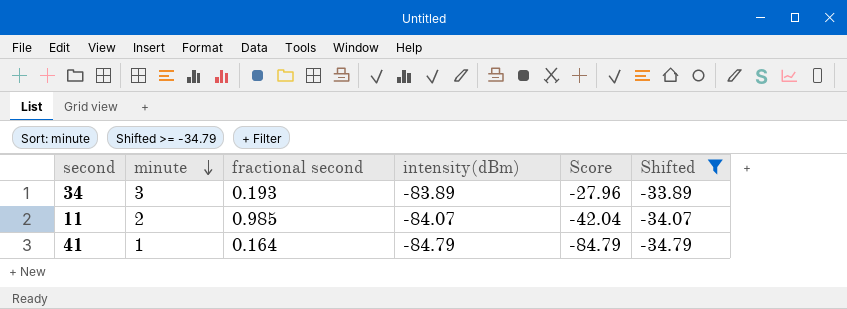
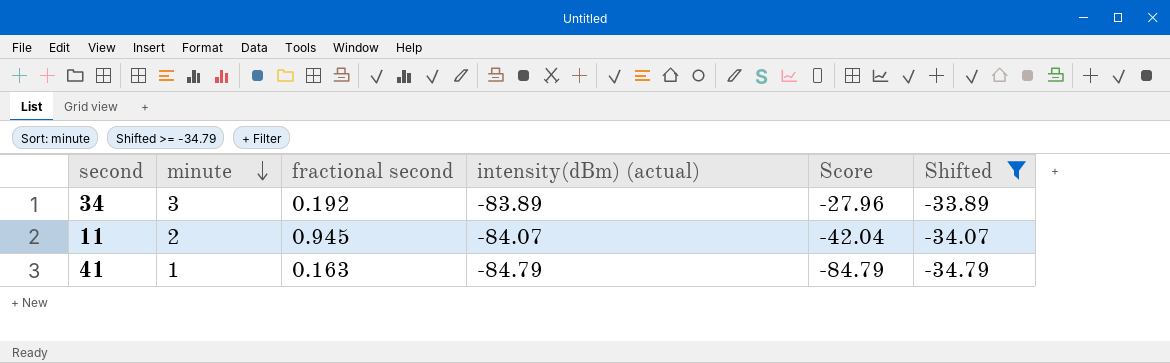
column name: intensity(dBm) -> intensity(dBm) (actual)
34 | fractional second: 0.193 -> 0.192
11 | fractional second: 0.985 -> 0.945
41 | fractional second: 0.164 -> 0.163

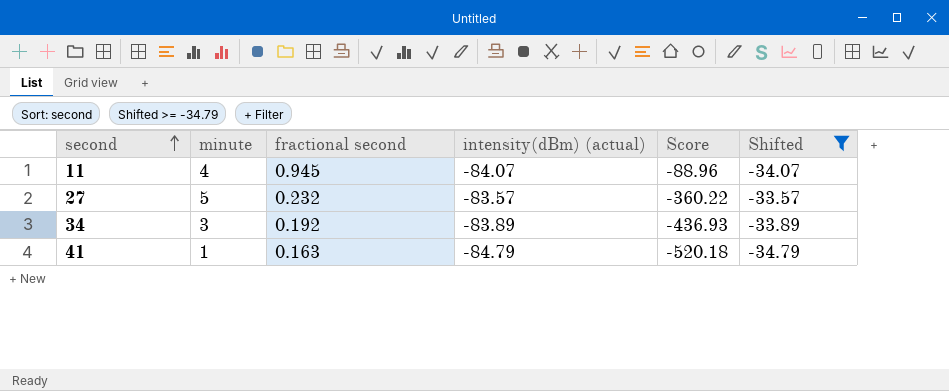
row order: minute descending -> second ascending
column Score | formula: [intensity(dBm) (actual)] / [minute] -> [intensity(dBm) (actual)] / [fractional second]
11 | minute: 2 -> 4
row 27: none -> 5 | 0.232 | -83.57 | -360.22 | -33.57

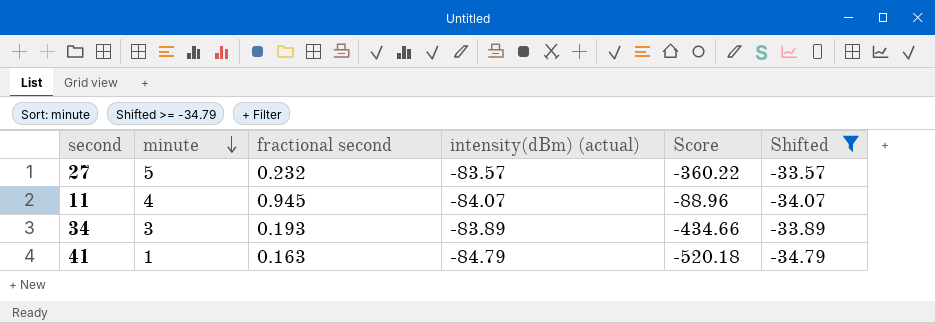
row order: second ascending -> minute descending
34 | fractional second: 0.192 -> 0.193
34 | Score: -436.93 -> -434.66

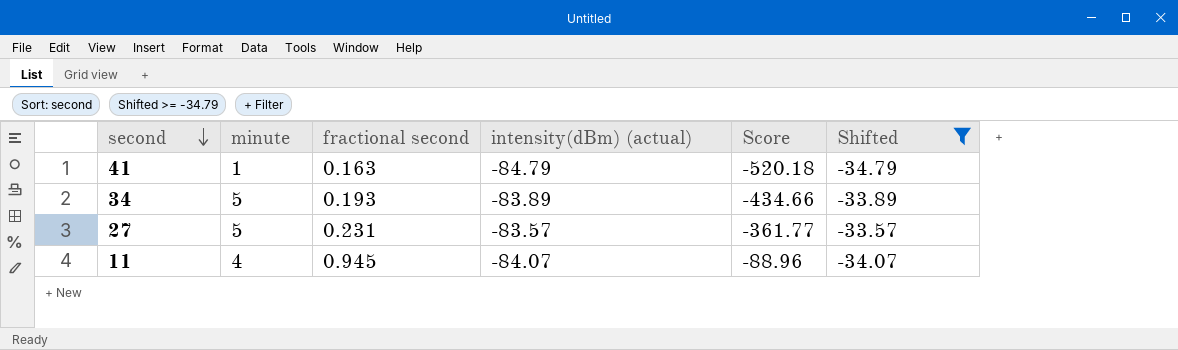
row order: minute descending -> second descending
34 | minute: 3 -> 5
27 | fractional second: 0.232 -> 0.231
27 | Score: -360.22 -> -361.77

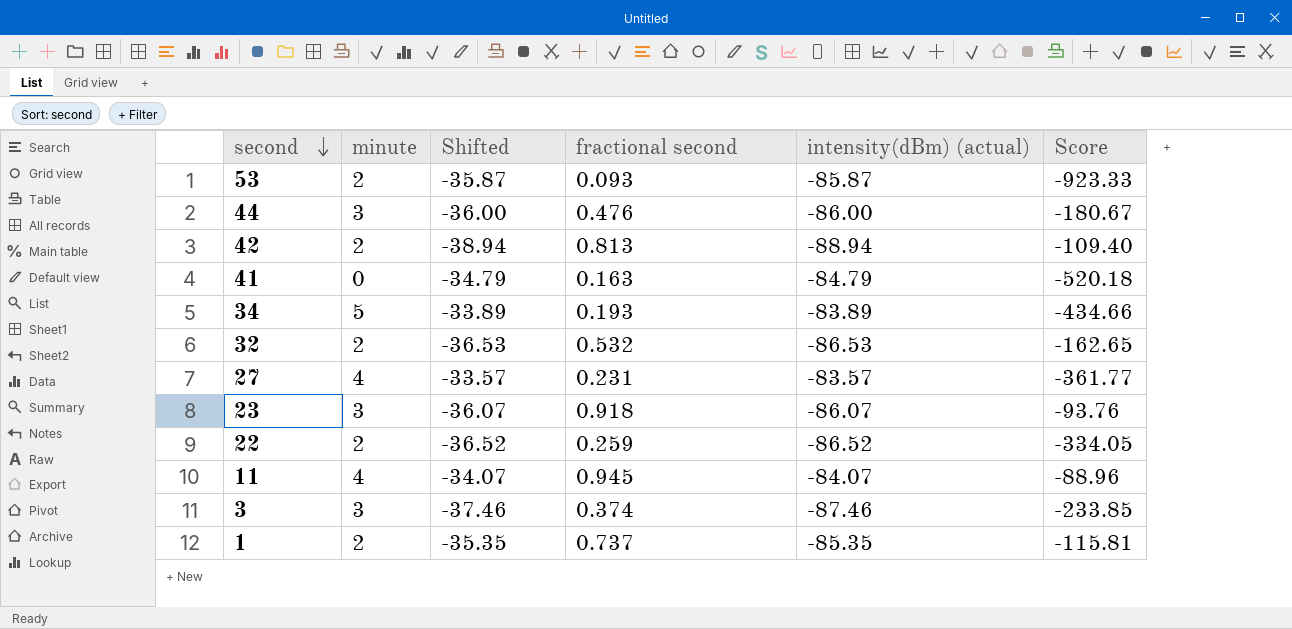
filter: Shifted >= -34.79 -> none
column Shifted | position: 6 -> 3
41 | minute: 1 -> 0
27 | minute: 5 -> 4

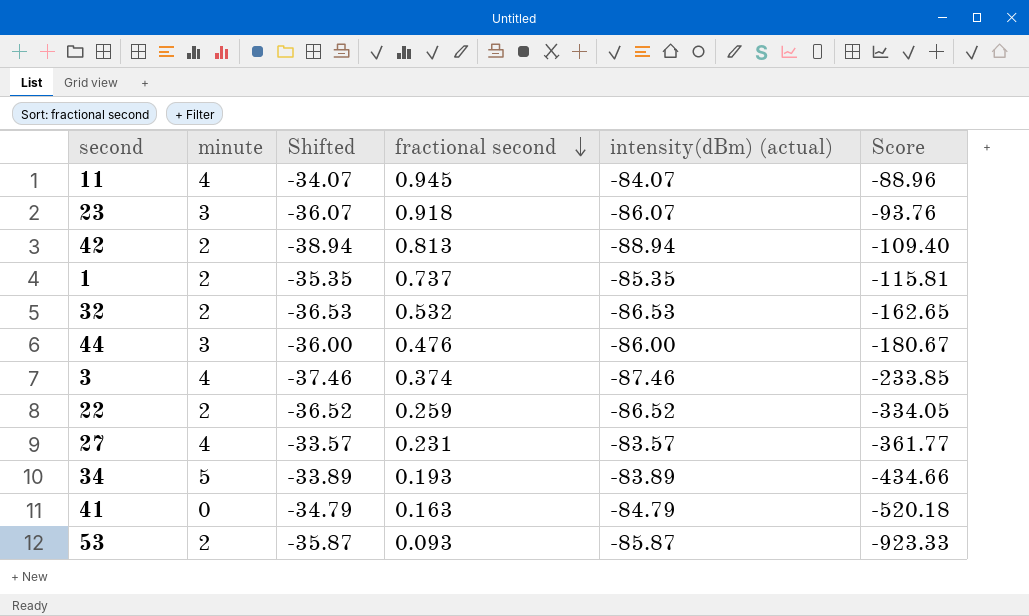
row order: second descending -> fractional second descending
3 | minute: 3 -> 4

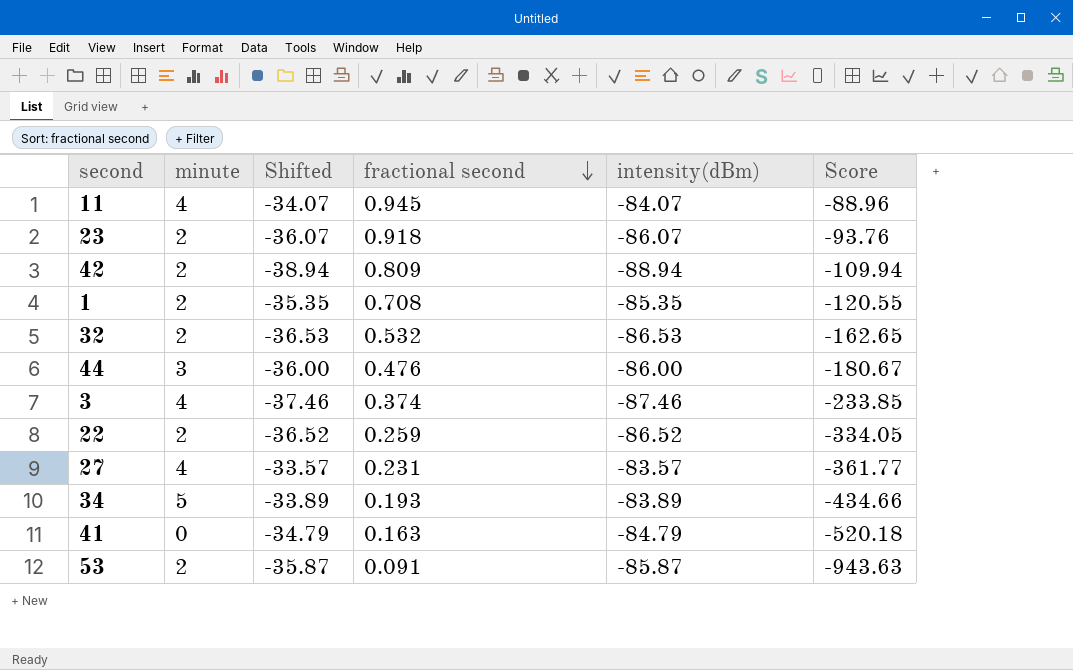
column name: intensity(dBm) (actual) -> intensity(dBm)
23 | minute: 3 -> 2
42 | fractional second: 0.813 -> 0.809
42 | Score: -109.40 -> -109.94
1 | fractional second: 0.737 -> 0.708
1 | Score: -115.81 -> -120.55
53 | fractional second: 0.093 -> 0.091
53 | Score: -923.33 -> -943.63

